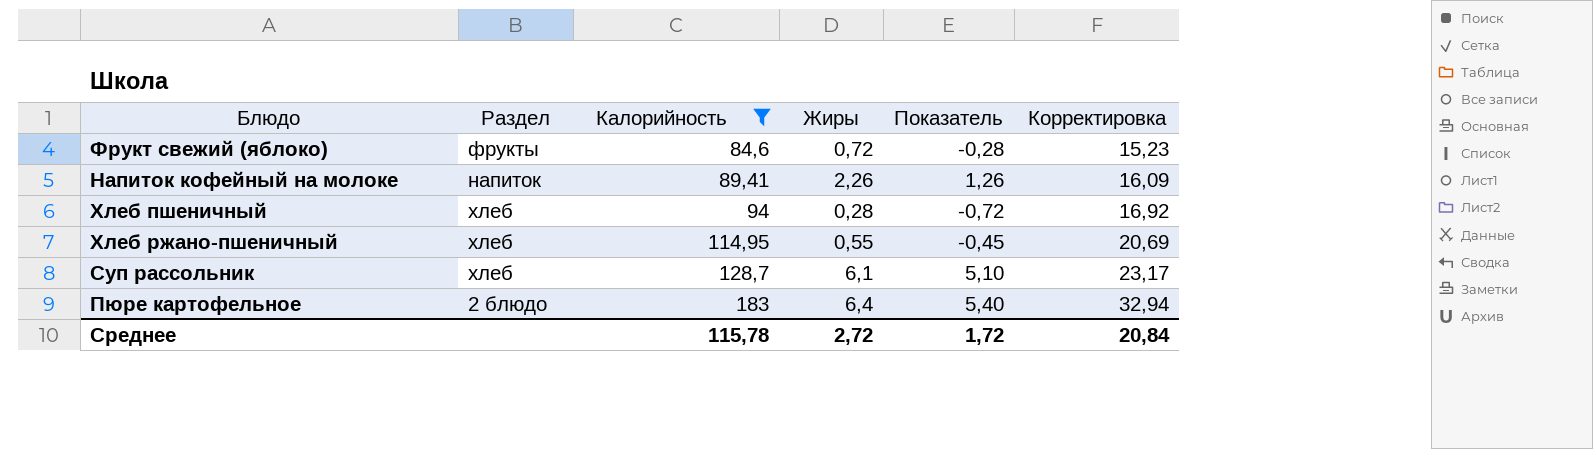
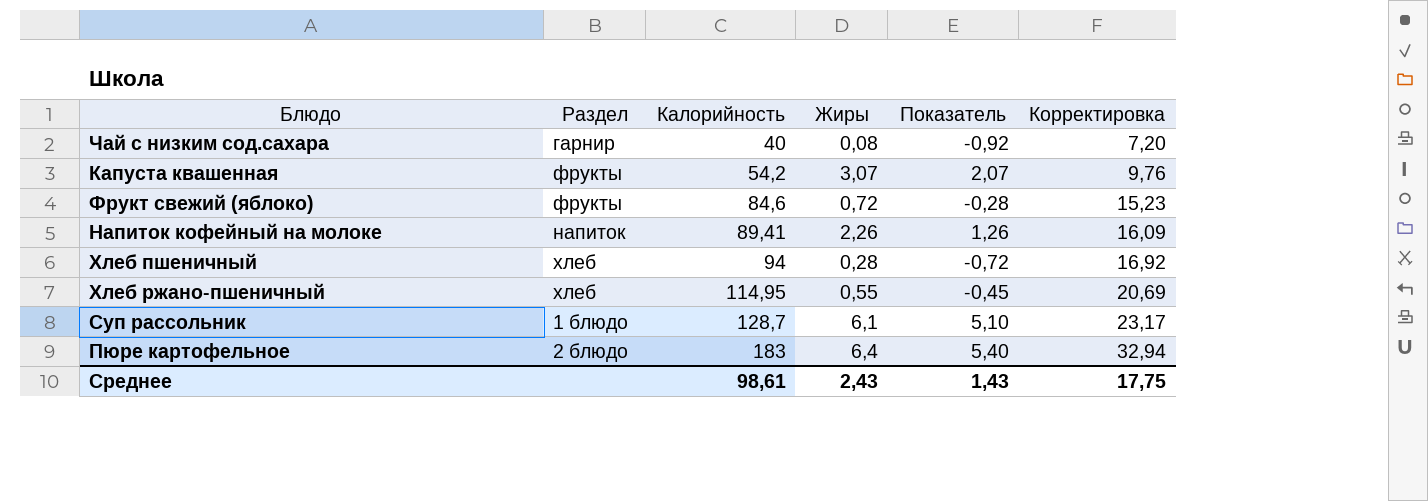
filter: Калорийность >= 84,6 -> none
Суп рассольник | Раздел: хлеб -> 1 блюдо
Среднее | Калорийность: 115,78 -> 98,61
Среднее | Жиры: 2,72 -> 2,43
Среднее | Показатель: 1,72 -> 1,43
Среднее | Корректировка: 20,84 -> 17,75

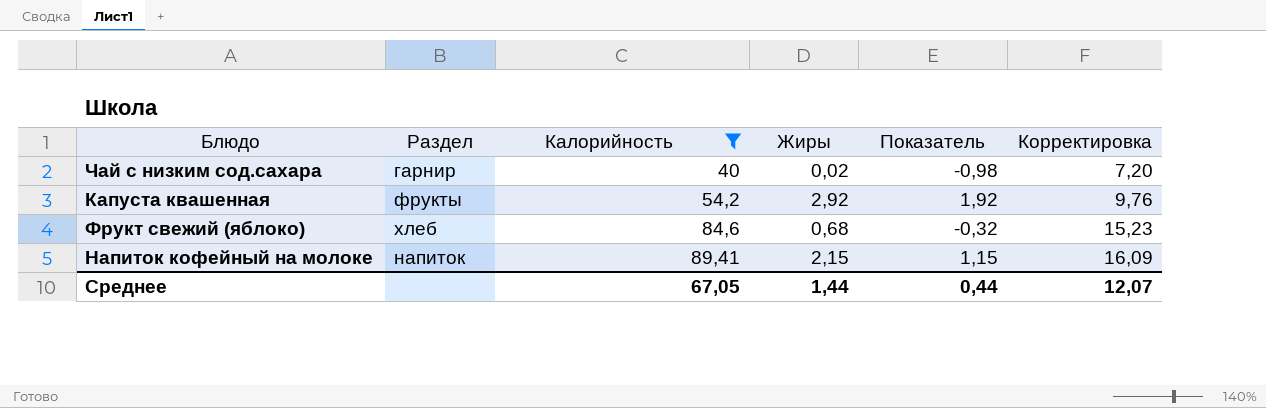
filter: none -> Калорийность <= 89,41
Чай с низким сод.сахара | Жиры: 0,08 -> 0,02
Чай с низким сод.сахара | Показатель: -0,92 -> -0,98
Капуста квашенная | Жиры: 3,07 -> 2,92
Капуста квашенная | Показатель: 2,07 -> 1,92
Фрукт свежий (яблоко) | Раздел: фрукты -> хлеб
Фрукт свежий (яблоко) | Жиры: 0,72 -> 0,68
Фрукт свежий (яблоко) | Показатель: -0,28 -> -0,32
Напиток кофейный на молоке | Жиры: 2,26 -> 2,15
Напиток кофейный на молоке | Показатель: 1,26 -> 1,15
Среднее | Калорийность: 98,61 -> 67,05
Среднее | Жиры: 2,43 -> 1,44
Среднее | Показатель: 1,43 -> 0,44
Среднее | Корректировка: 17,75 -> 12,07

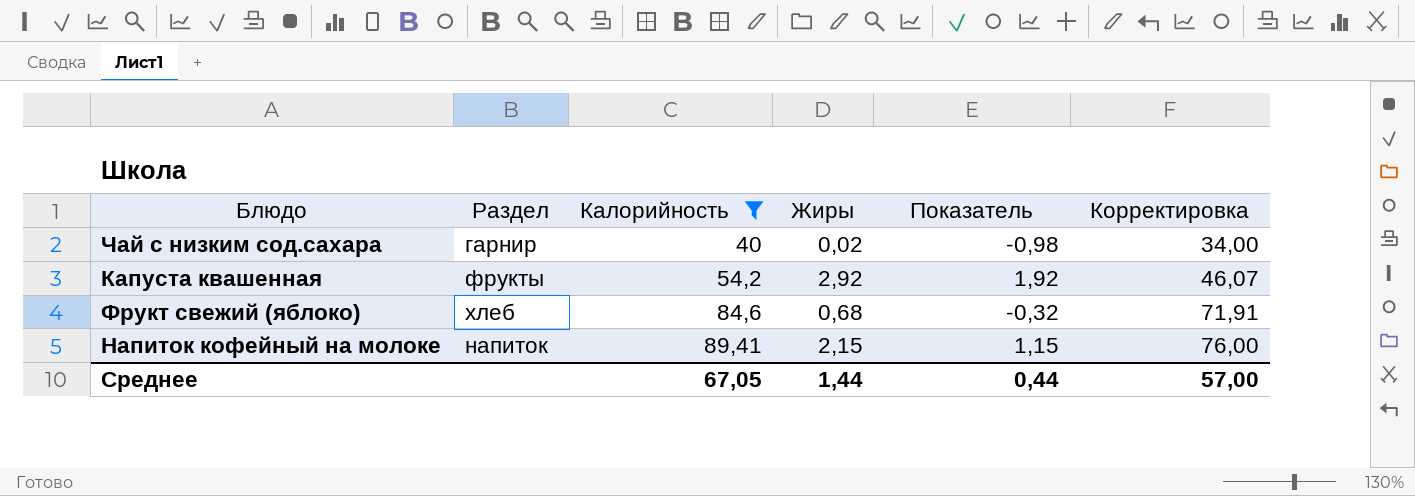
column Корректировка | formula: [Калорийность] * 0,18 -> [Калорийность] * 0,85
Среднее | Корректировка: 12,07 -> 57,00

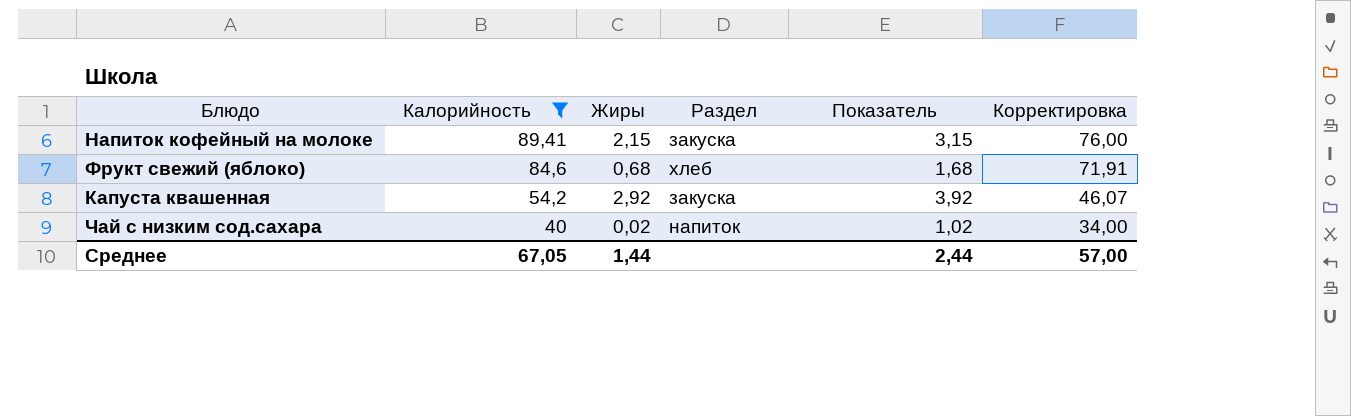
row order: Калорийность ascending -> Калорийность descending
column Раздел | position: 2 -> 4
column Показатель | formula: [Жиры] - 1 -> [Жиры] + 1
Напиток кофейный на молоке | Раздел: напиток -> закуска
Капуста квашенная | Раздел: фрукты -> закуска
Чай с низким сод.сахара | Раздел: гарнир -> напиток
Среднее | Показатель: 0,44 -> 2,44

